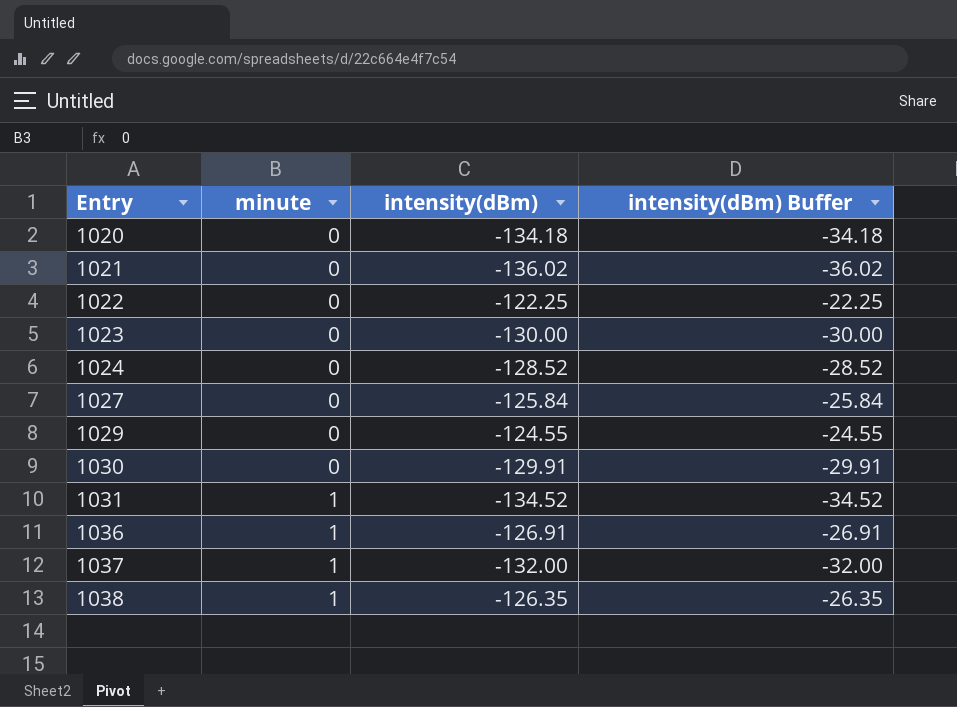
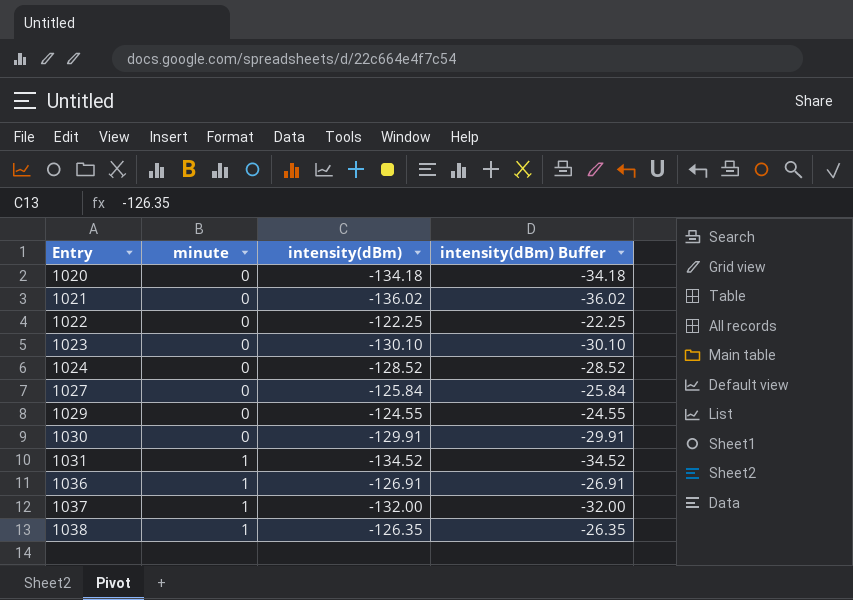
1023 | intensity(dBm): -130.00 -> -130.10
1023 | intensity(dBm) Buffer: -30.00 -> -30.10

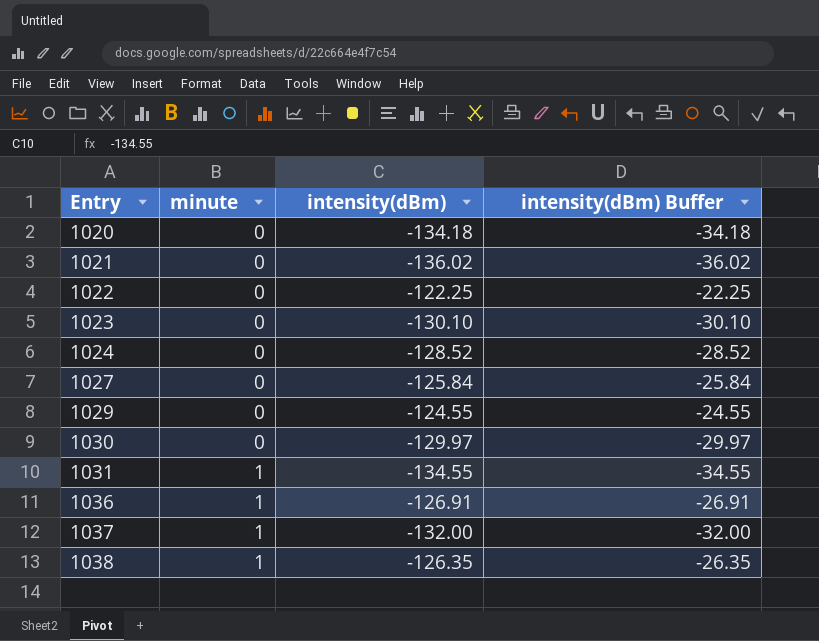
1030 | intensity(dBm): -129.91 -> -129.97
1030 | intensity(dBm) Buffer: -29.91 -> -29.97
1031 | intensity(dBm): -134.52 -> -134.55
1031 | intensity(dBm) Buffer: -34.52 -> -34.55

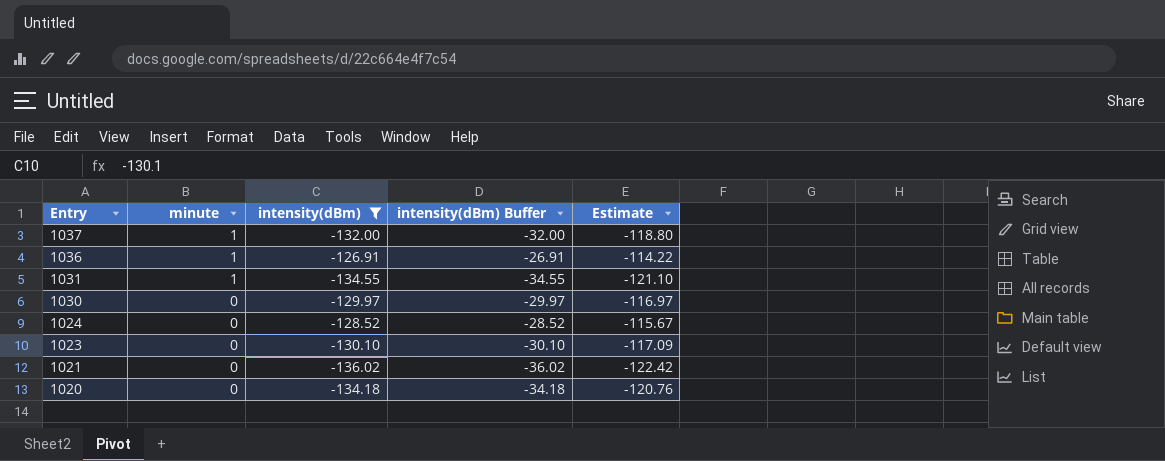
filter: none -> intensity(dBm) <= -126.91
row order: Entry ascending -> Entry descending
column Estimate | formula: none -> [intensity(dBm)] * 0.9

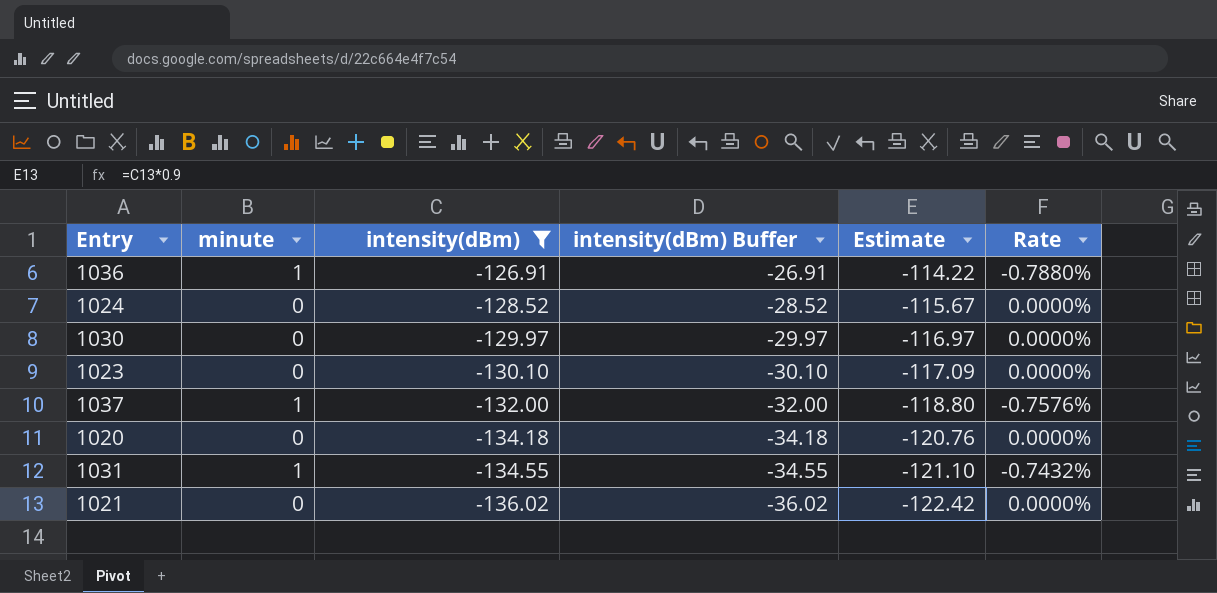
row order: Entry descending -> intensity(dBm) descending
column Rate | formula: none -> [minute] / [intensity(dBm)]

